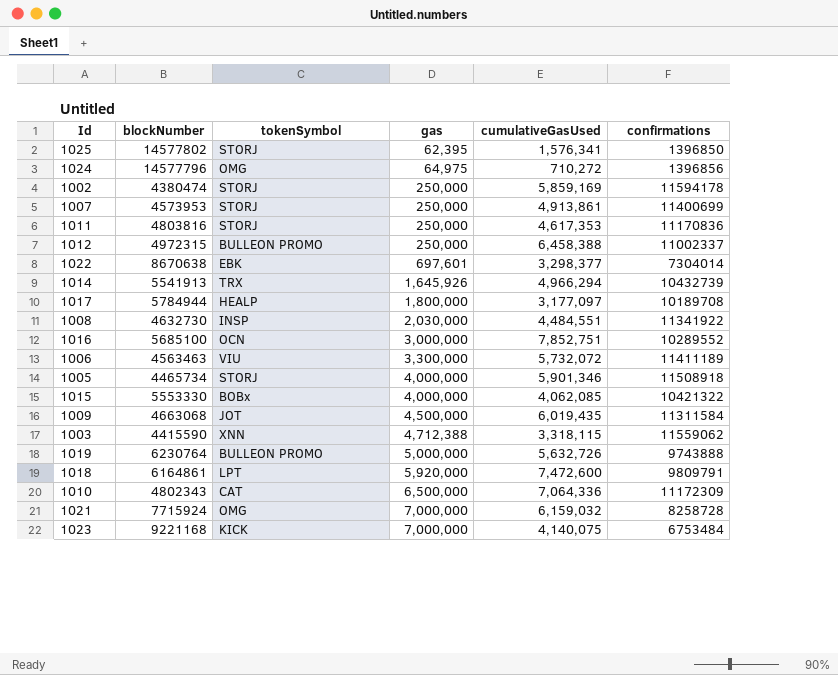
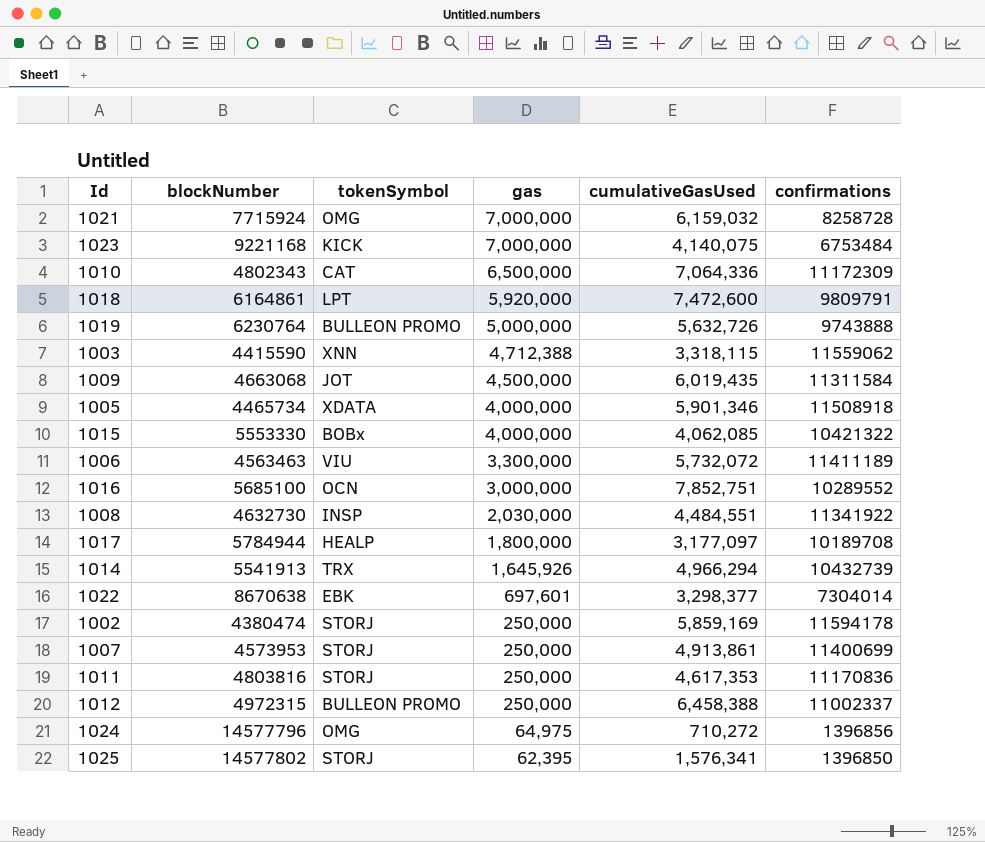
row order: gas ascending -> gas descending
1005 | tokenSymbol: STORJ -> XDATA

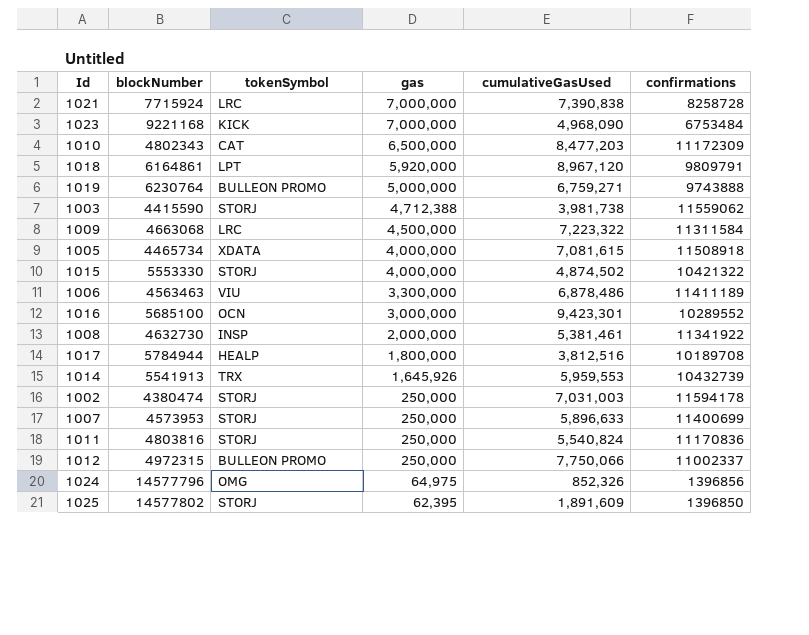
row 1022: 8670638 | EBK | 697,601 | 3,298,377 | 7304014 -> none
1021 | tokenSymbol: OMG -> LRC
1021 | cumulativeGasUsed: 6,159,032 -> 7,390,838
1023 | cumulativeGasUsed: 4,140,075 -> 4,968,090
1010 | cumulativeGasUsed: 7,064,336 -> 8,477,203
1018 | cumulativeGasUsed: 7,472,600 -> 8,967,120
1019 | cumulativeGasUsed: 5,632,726 -> 6,759,271
1003 | tokenSymbol: XNN -> STORJ
1003 | cumulativeGasUsed: 3,318,115 -> 3,981,738
1009 | tokenSymbol: JOT -> LRC
1009 | cumulativeGasUsed: 6,019,435 -> 7,223,322
1005 | cumulativeGasUsed: 5,901,346 -> 7,081,615
1015 | tokenSymbol: BOBx -> STORJ
1015 | cumulativeGasUsed: 4,062,085 -> 4,874,502
1006 | cumulativeGasUsed: 5,732,072 -> 6,878,486
1016 | cumulativeGasUsed: 7,852,751 -> 9,423,301
1008 | gas: 2,030,000 -> 2,000,000
1008 | cumulativeGasUsed: 4,484,551 -> 5,381,461
1017 | cumulativeGasUsed: 3,177,097 -> 3,812,516
1014 | cumulativeGasUsed: 4,966,294 -> 5,959,553
1002 | cumulativeGasUsed: 5,859,169 -> 7,031,003
1007 | cumulativeGasUsed: 4,913,861 -> 5,896,633
1011 | cumulativeGasUsed: 4,617,353 -> 5,540,824
1012 | cumulativeGasUsed: 6,458,388 -> 7,750,066
1024 | cumulativeGasUsed: 710,272 -> 852,326
1025 | cumulativeGasUsed: 1,576,341 -> 1,891,609

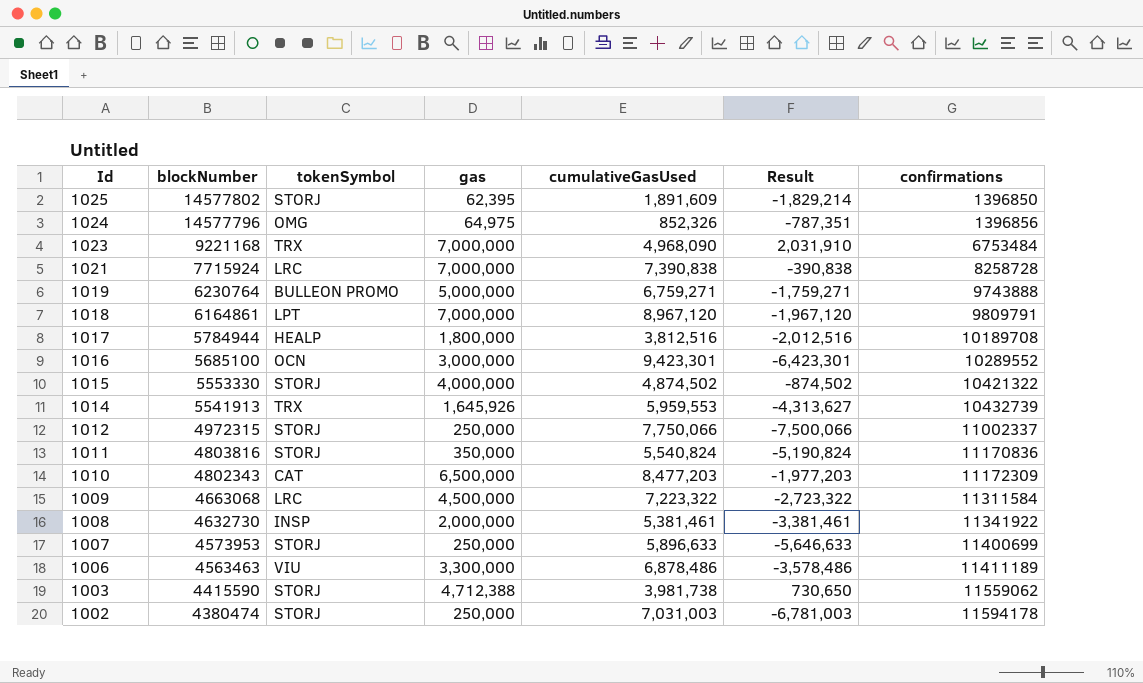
row order: gas descending -> Id descending
column Result | formula: none -> [gas] - [cumulativeGasUsed]
row 1005: 4465734 | XDATA | 4,000,000 | 7,081,615 | 11508918 -> none
1023 | tokenSymbol: KICK -> TRX
1018 | gas: 5,920,000 -> 7,000,000
1012 | tokenSymbol: BULLEON PROMO -> STORJ
1011 | gas: 250,000 -> 350,000

